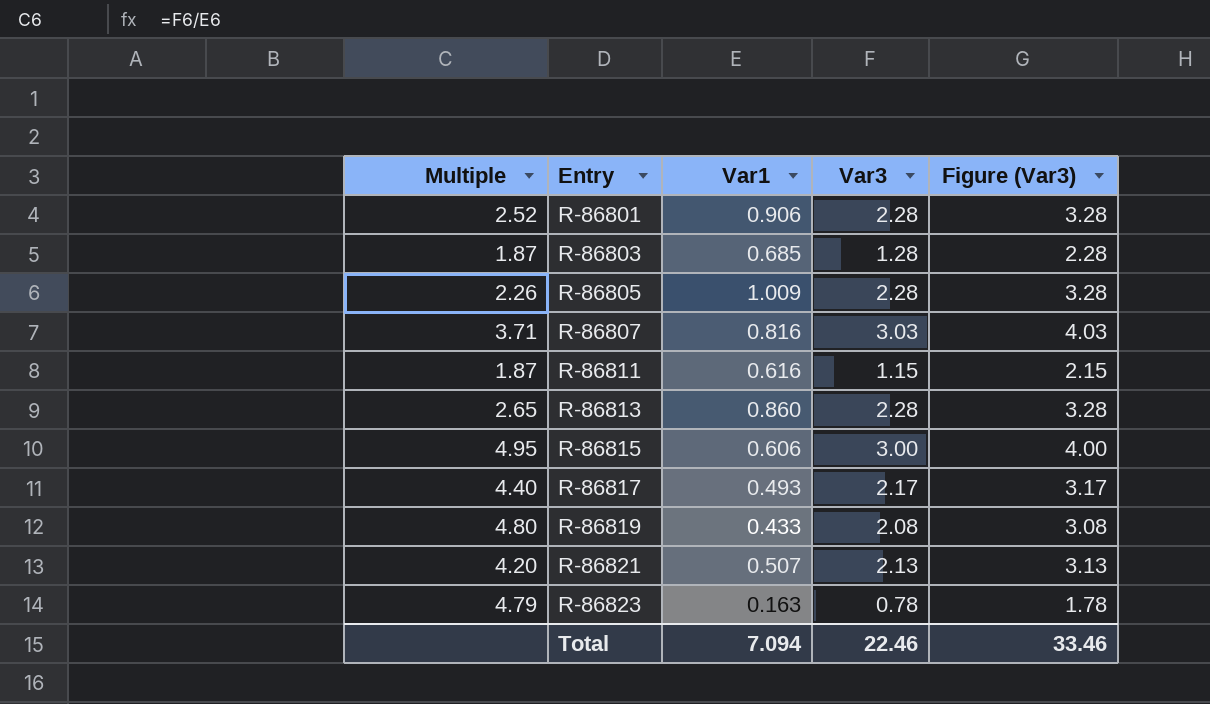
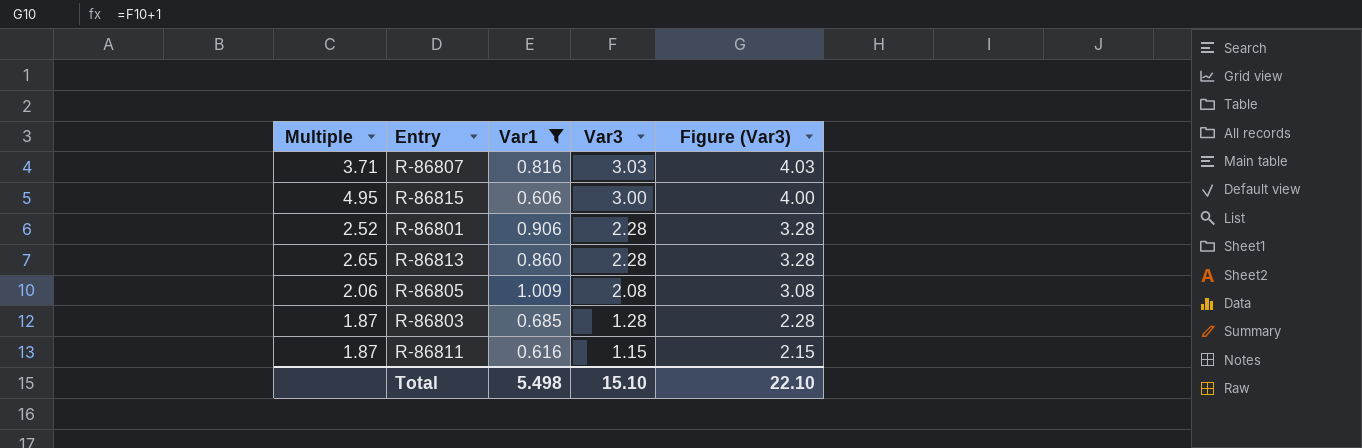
filter: none -> Var1 >= 0.606
row order: Entry ascending -> Var3 descending
R-86805 | Multiple: 2.26 -> 2.06
R-86805 | Var3: 2.28 -> 2.08
R-86805 | Figure (Var3): 3.28 -> 3.08
Total | Var1: 7.094 -> 5.498
Total | Var3: 22.46 -> 15.10
Total | Figure (Var3): 33.46 -> 22.10

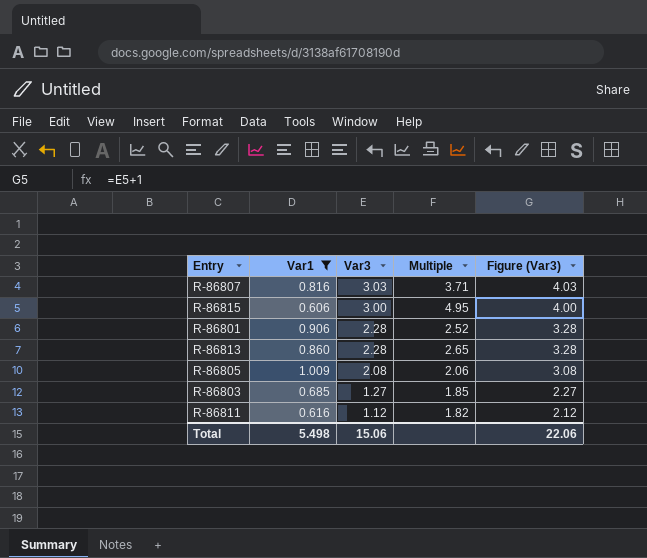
column Multiple | position: 1 -> 4
R-86803 | Var3: 1.28 -> 1.27
R-86803 | Multiple: 1.87 -> 1.85
R-86803 | Figure (Var3): 2.28 -> 2.27
R-86811 | Var3: 1.15 -> 1.12
R-86811 | Multiple: 1.87 -> 1.82
R-86811 | Figure (Var3): 2.15 -> 2.12
Total | Var3: 15.10 -> 15.06
Total | Figure (Var3): 22.10 -> 22.06

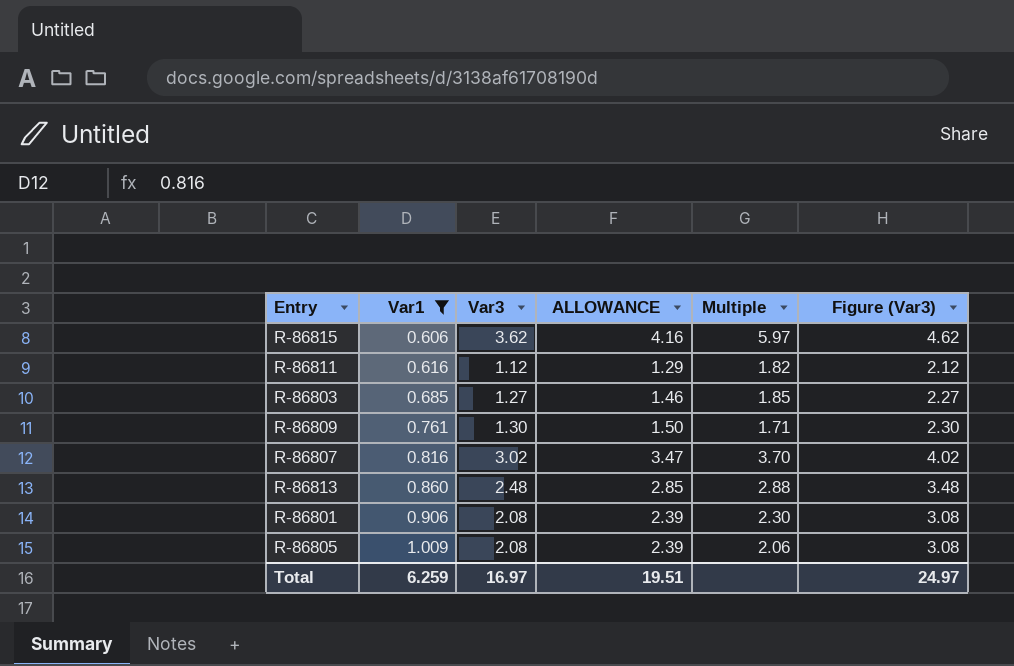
row order: Var3 descending -> Var1 ascending
column ALLOWANCE | formula: none -> [Var3] * 1.15
R-86815 | Var3: 3.00 -> 3.62
R-86815 | Multiple: 4.95 -> 5.97
R-86815 | Figure (Var3): 4.00 -> 4.62
row R-86809: none -> 0.761 | 1.30 | 1.50 | 1.71 | 2.30
R-86807 | Var3: 3.03 -> 3.02
R-86807 | Multiple: 3.71 -> 3.70
R-86807 | Figure (Var3): 4.03 -> 4.02
R-86813 | Var3: 2.28 -> 2.48
R-86813 | Multiple: 2.65 -> 2.88
R-86813 | Figure (Var3): 3.28 -> 3.48
R-86801 | Var3: 2.28 -> 2.08
R-86801 | Multiple: 2.52 -> 2.30
R-86801 | Figure (Var3): 3.28 -> 3.08
Total | Var1: 5.498 -> 6.259
Total | Var3: 15.06 -> 16.97
Total | Figure (Var3): 22.06 -> 24.97

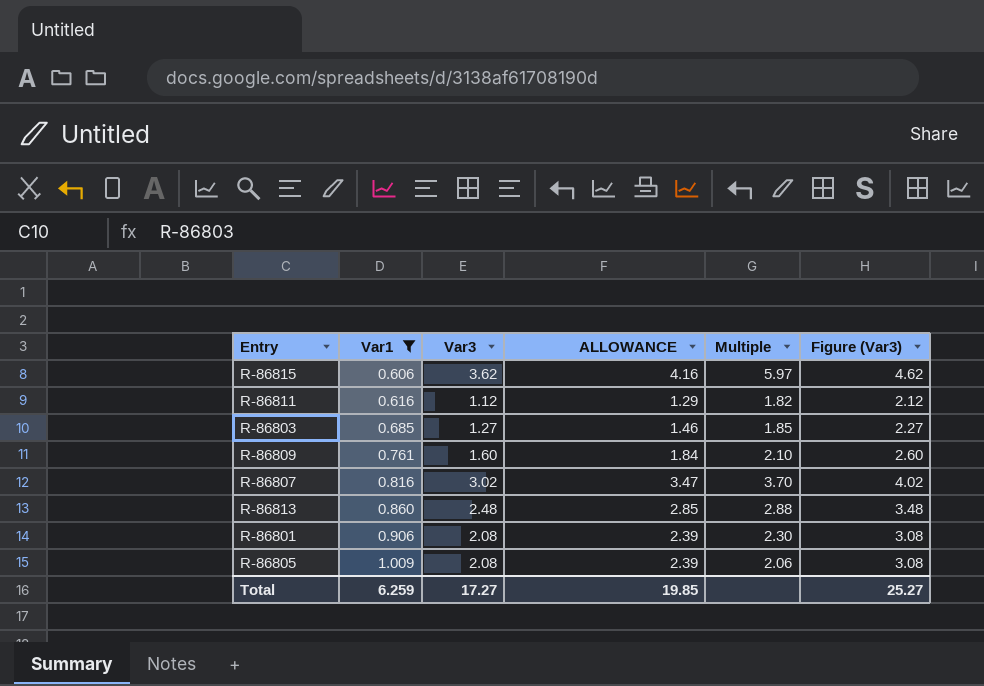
R-86809 | Var3: 1.30 -> 1.60
R-86809 | ALLOWANCE: 1.50 -> 1.84
R-86809 | Multiple: 1.71 -> 2.10
R-86809 | Figure (Var3): 2.30 -> 2.60
Total | Var3: 16.97 -> 17.27
Total | ALLOWANCE: 19.51 -> 19.85
Total | Figure (Var3): 24.97 -> 25.27

